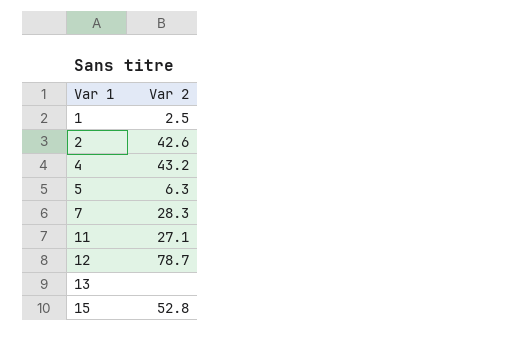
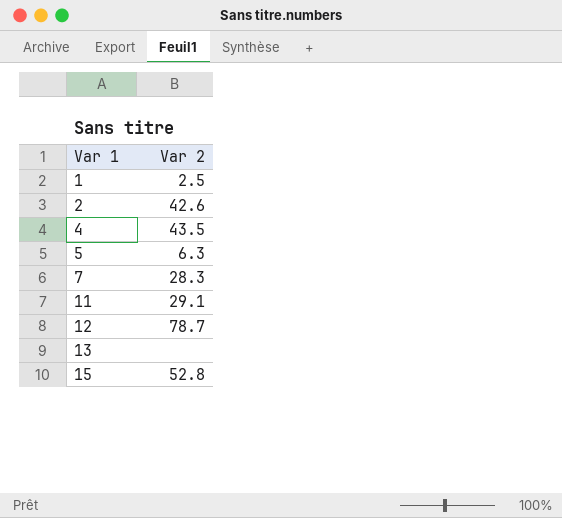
4 | Var 2: 43.2 -> 43.5
11 | Var 2: 27.1 -> 29.1

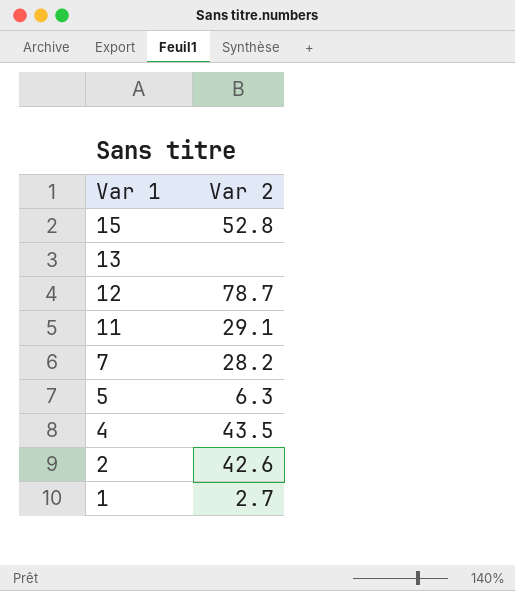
row order: Var 1 ascending -> Var 1 descending
7 | Var 2: 28.3 -> 28.2
1 | Var 2: 2.5 -> 2.7

